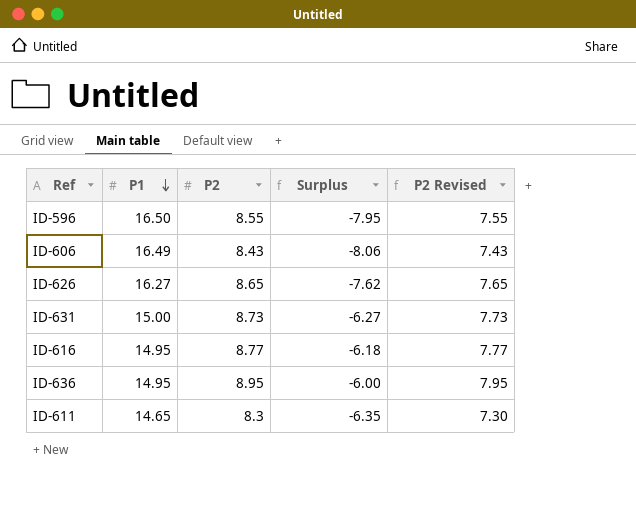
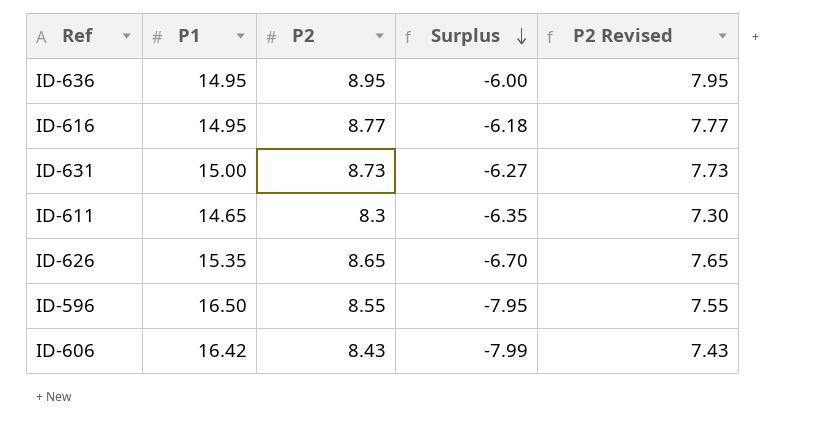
row order: P1 descending -> Surplus descending
ID-626 | P1: 16.27 -> 15.35
ID-626 | Surplus: -7.62 -> -6.70
ID-606 | P1: 16.49 -> 16.42
ID-606 | Surplus: -8.06 -> -7.99

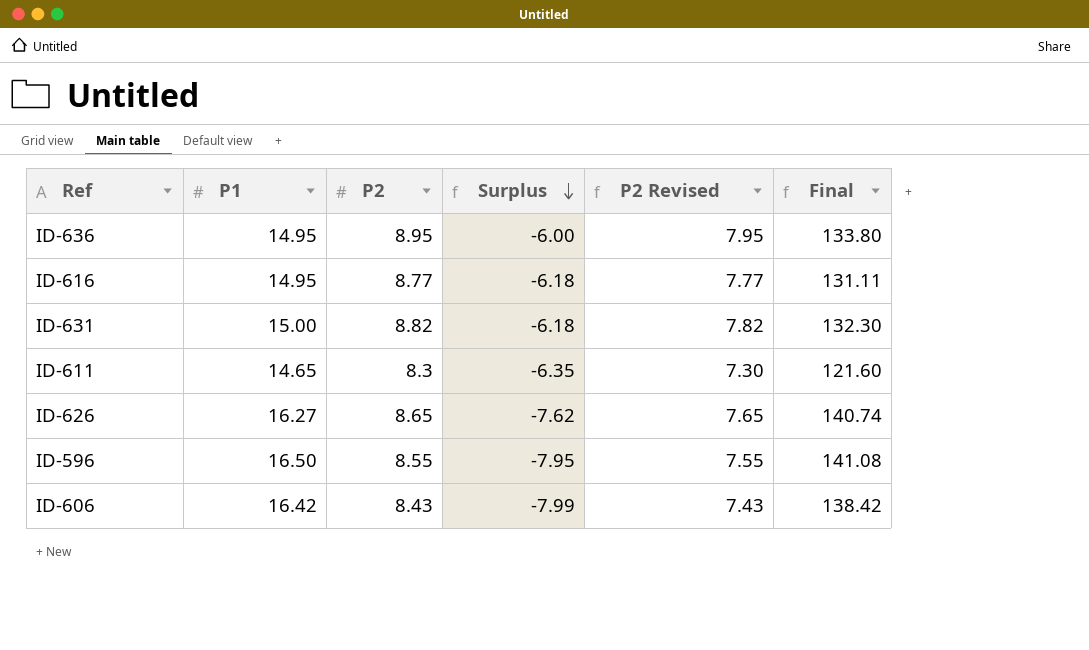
column Final | formula: none -> [P1] * [P2]
ID-631 | P2: 8.73 -> 8.82
ID-631 | Surplus: -6.27 -> -6.18
ID-631 | P2 Revised: 7.73 -> 7.82
ID-626 | P1: 15.35 -> 16.27
ID-626 | Surplus: -6.70 -> -7.62

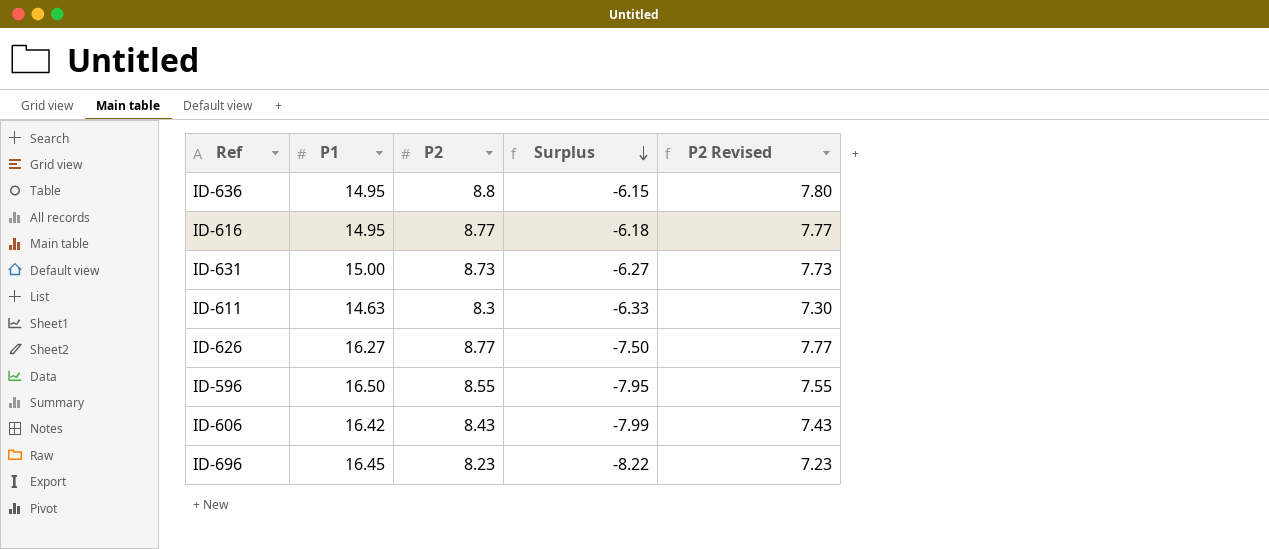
column Final | formula: [P1] * [P2] -> none
ID-636 | P2: 8.95 -> 8.8
ID-636 | Surplus: -6.00 -> -6.15
ID-636 | P2 Revised: 7.95 -> 7.80
ID-631 | P2: 8.82 -> 8.73
ID-631 | Surplus: -6.18 -> -6.27
ID-631 | P2 Revised: 7.82 -> 7.73
ID-611 | P1: 14.65 -> 14.63
ID-611 | Surplus: -6.35 -> -6.33
ID-626 | P2: 8.65 -> 8.77
ID-626 | Surplus: -7.62 -> -7.50
ID-626 | P2 Revised: 7.65 -> 7.77
row ID-696: none -> 16.45 | 8.23 | -8.22 | 7.23

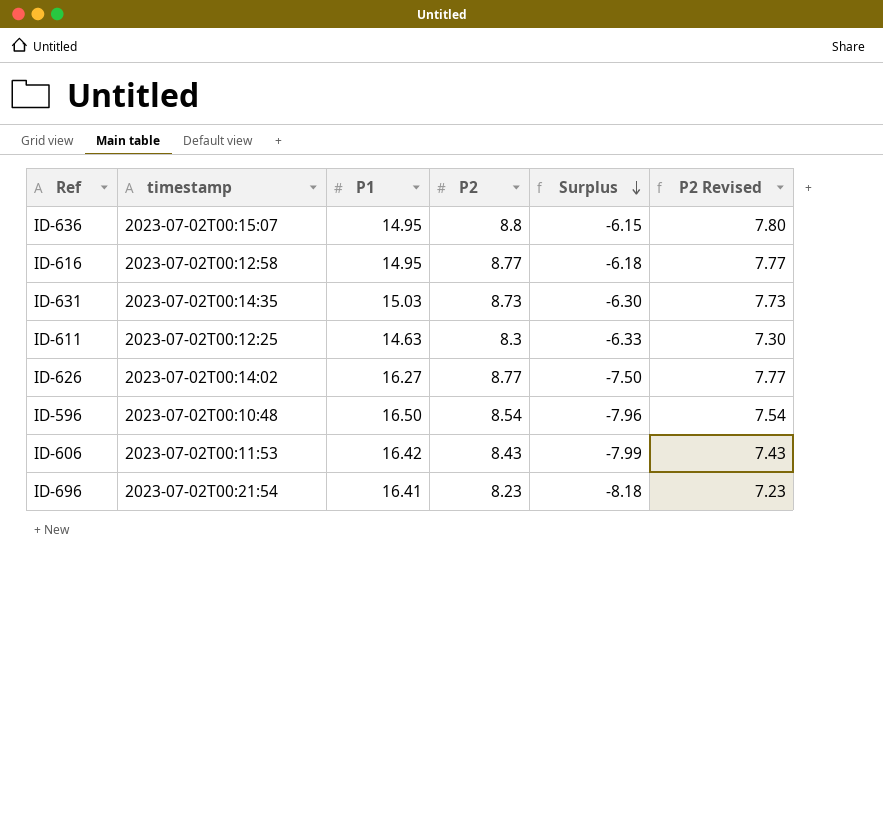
column timestamp | position: none -> 2
ID-631 | P1: 15.00 -> 15.03
ID-631 | Surplus: -6.27 -> -6.30
ID-596 | P2: 8.55 -> 8.54
ID-596 | Surplus: -7.95 -> -7.96
ID-596 | P2 Revised: 7.55 -> 7.54
ID-696 | P1: 16.45 -> 16.41
ID-696 | Surplus: -8.22 -> -8.18

